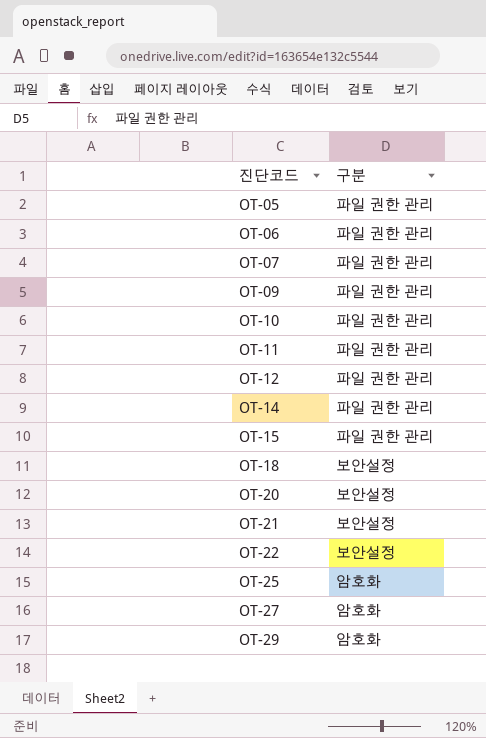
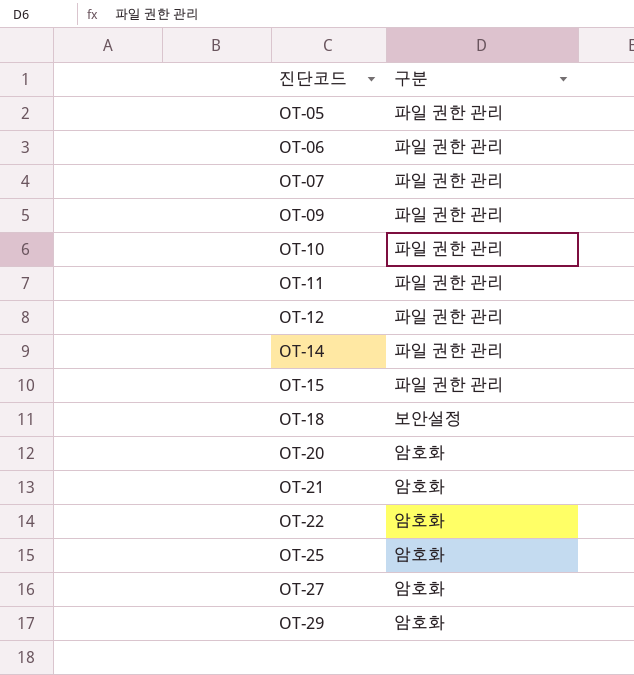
OT-20 | 구분: 보안설정 -> 암호화
OT-21 | 구분: 보안설정 -> 암호화
OT-22 | 구분: 보안설정 -> 암호화

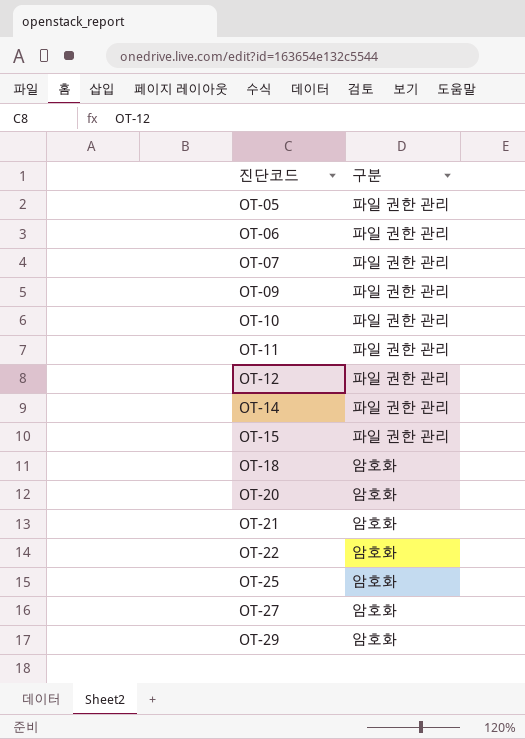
OT-18 | 구분: 보안설정 -> 암호화

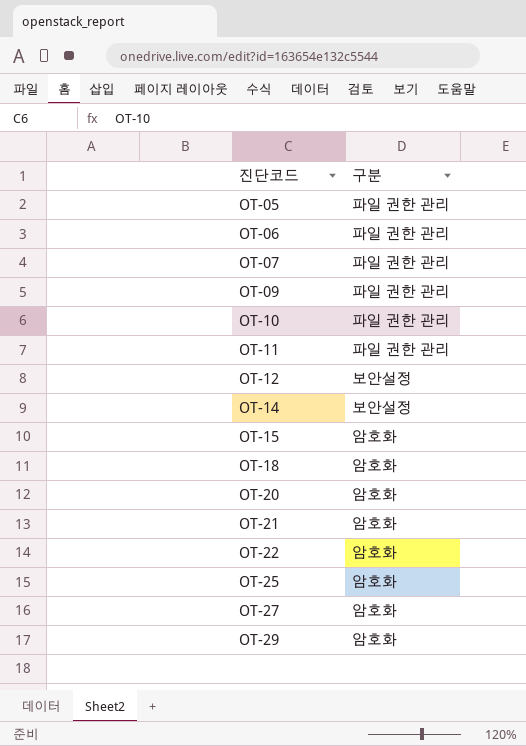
OT-12 | 구분: 파일 권한 관리 -> 보안설정
OT-14 | 구분: 파일 권한 관리 -> 보안설정
OT-15 | 구분: 파일 권한 관리 -> 암호화

